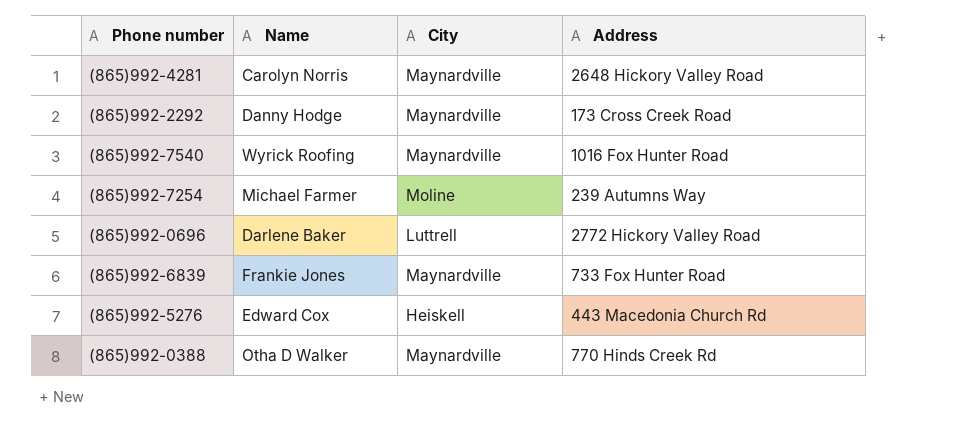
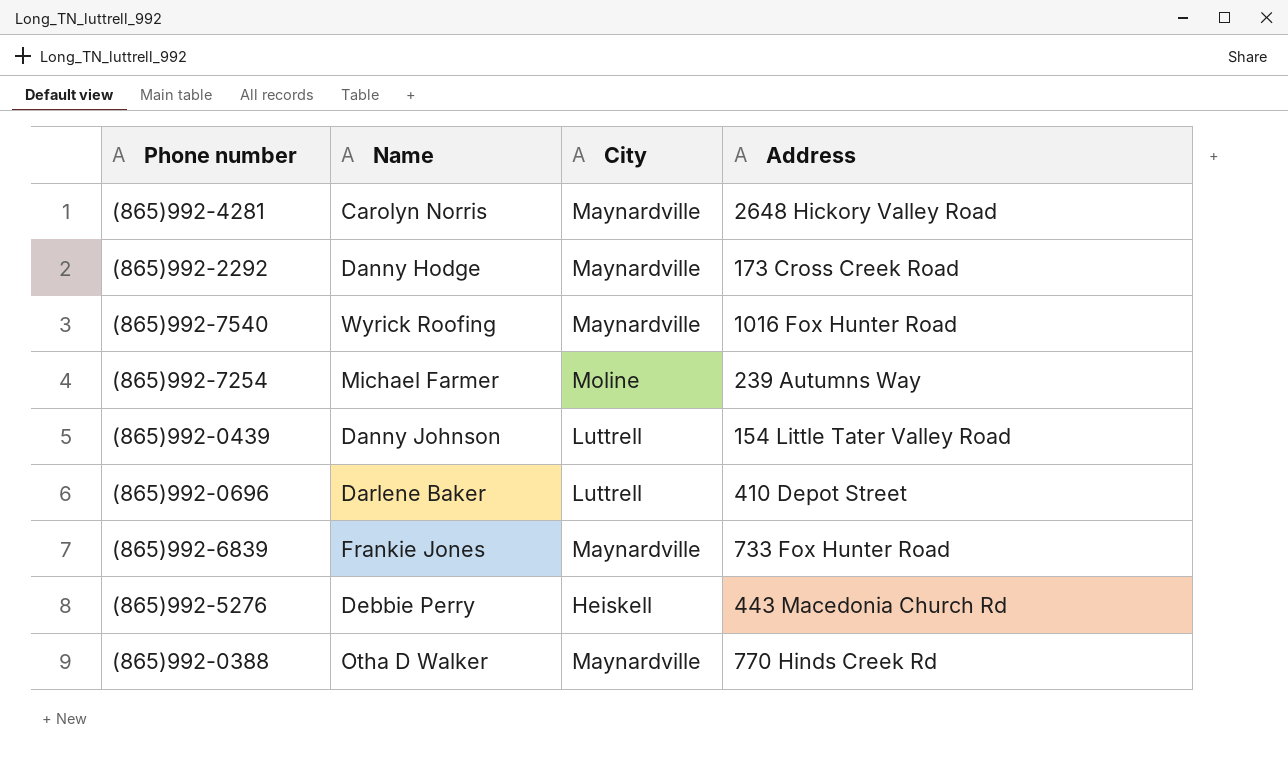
row (865)992-0439: none -> Danny Johnson | Luttrell | 154 Little Tater Valley Road
(865)992-0696 | Address: 2772 Hickory Valley Road -> 410 Depot Street
(865)992-5276 | Name: Edward Cox -> Debbie Perry

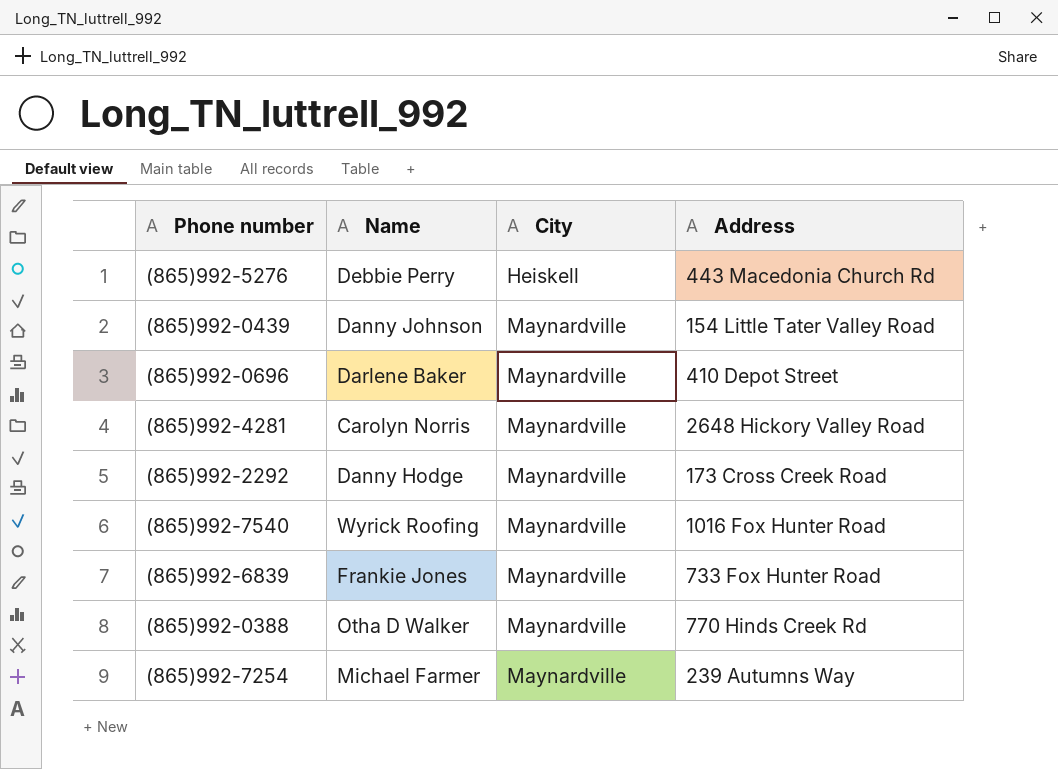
row order: none -> City ascending
(865)992-0439 | City: Luttrell -> Maynardville
(865)992-0696 | City: Luttrell -> Maynardville
(865)992-7254 | City: Moline -> Maynardville

